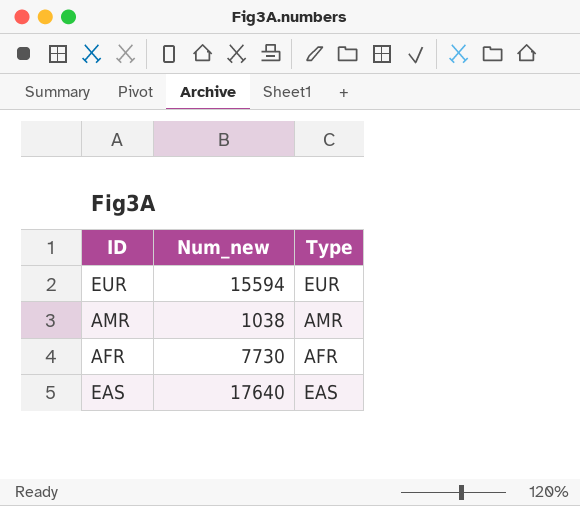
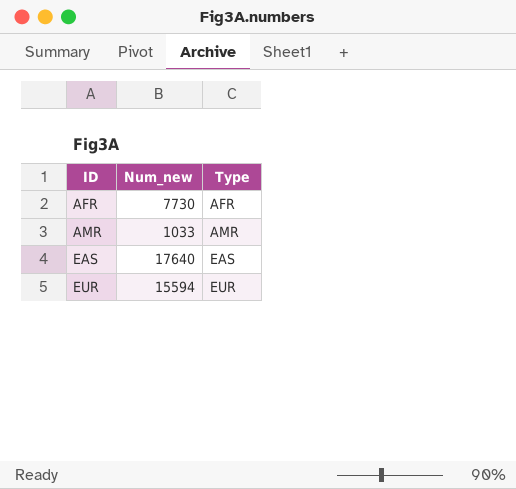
row order: none -> ID ascending
AMR | Num_new: 1038 -> 1033

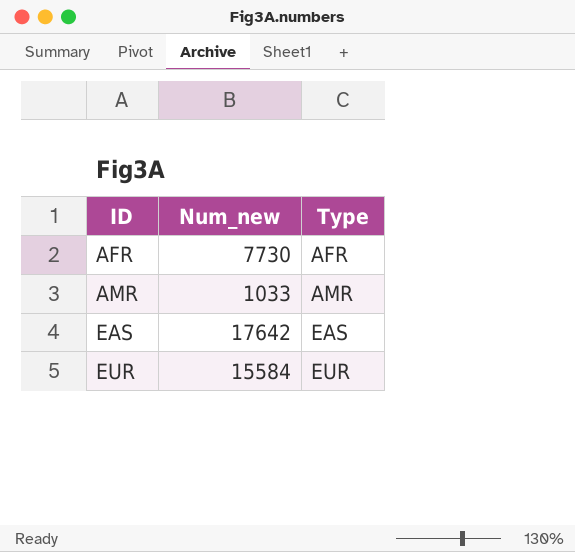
EAS | Num_new: 17640 -> 17642
EUR | Num_new: 15594 -> 15584

